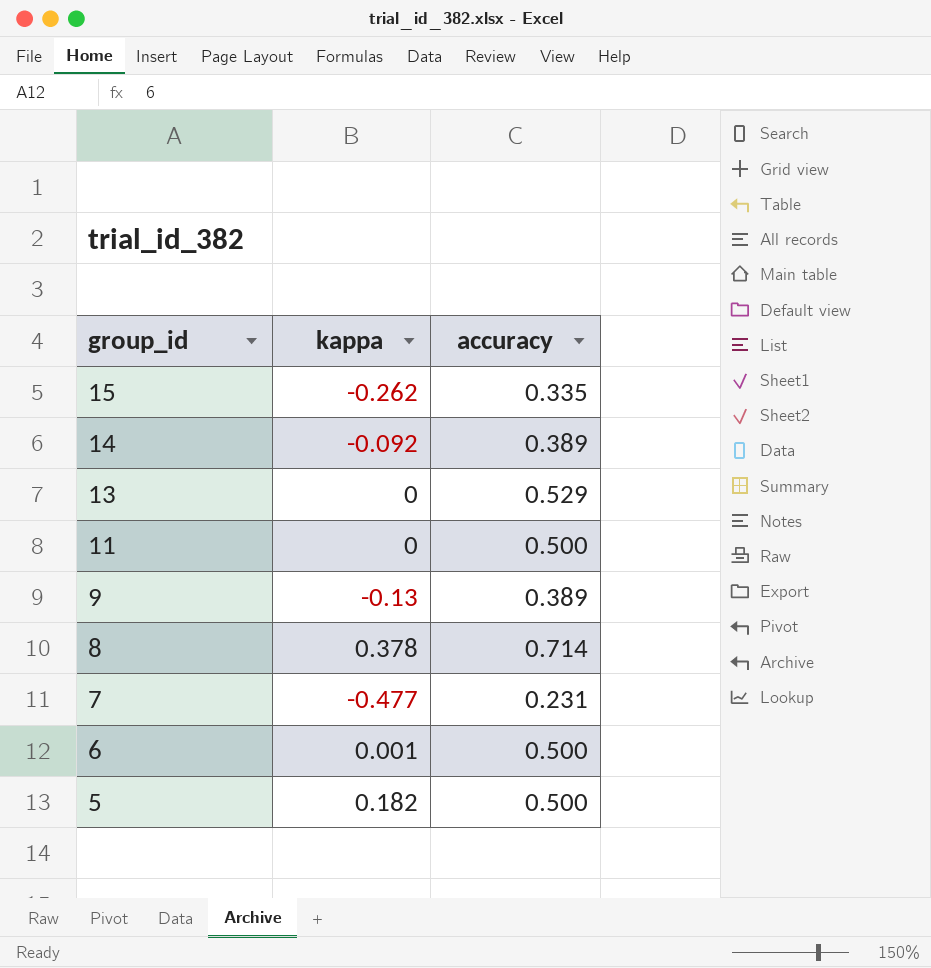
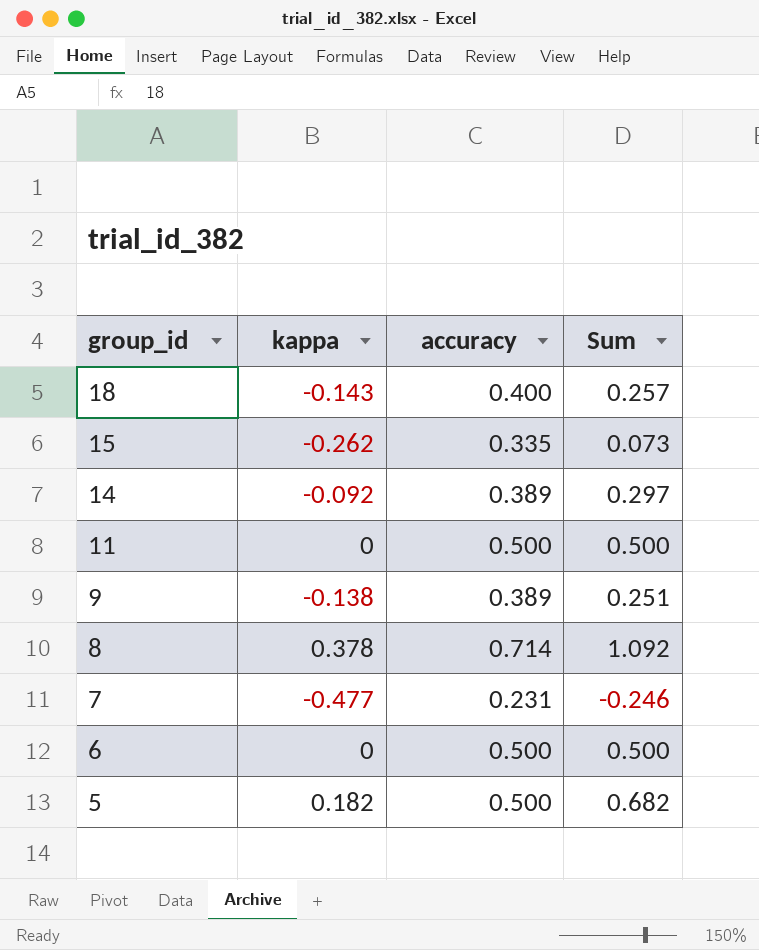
column Sum | formula: none -> [kappa] + [accuracy]
row 13: 0 | 0.529 -> none
row 18: none -> -0.143 | 0.400 | 0.257
9 | kappa: -0.13 -> -0.138
6 | kappa: 0.001 -> 0

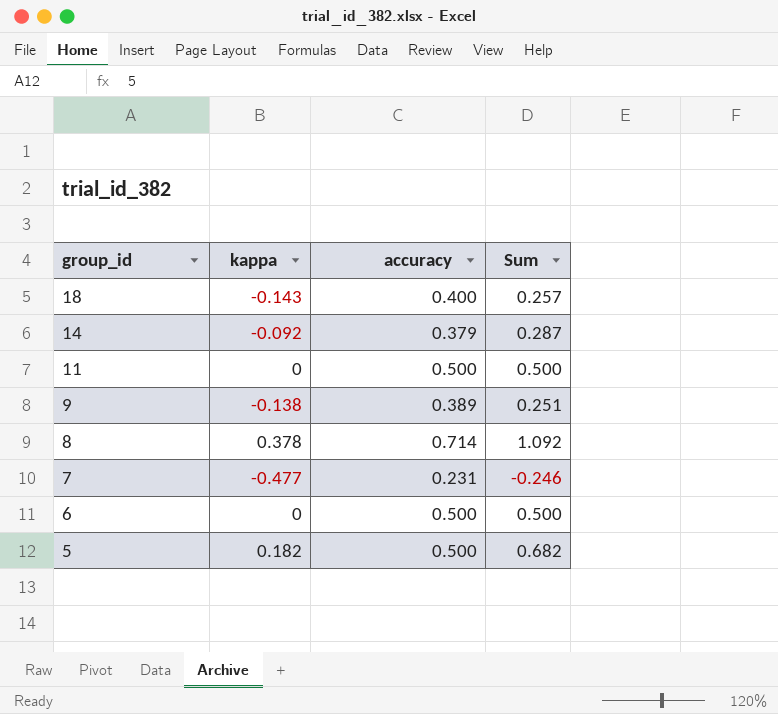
row 15: -0.262 | 0.335 | 0.073 -> none
14 | accuracy: 0.389 -> 0.379
14 | Sum: 0.297 -> 0.287

